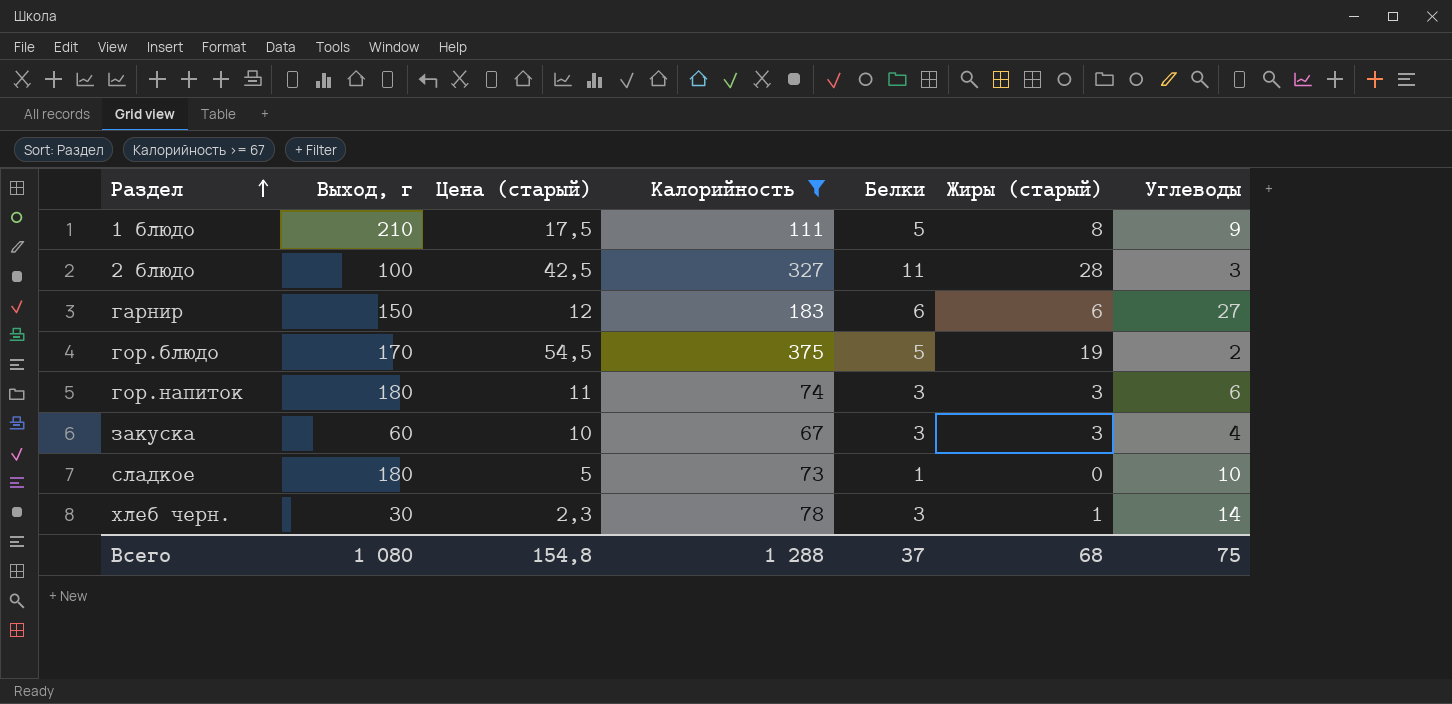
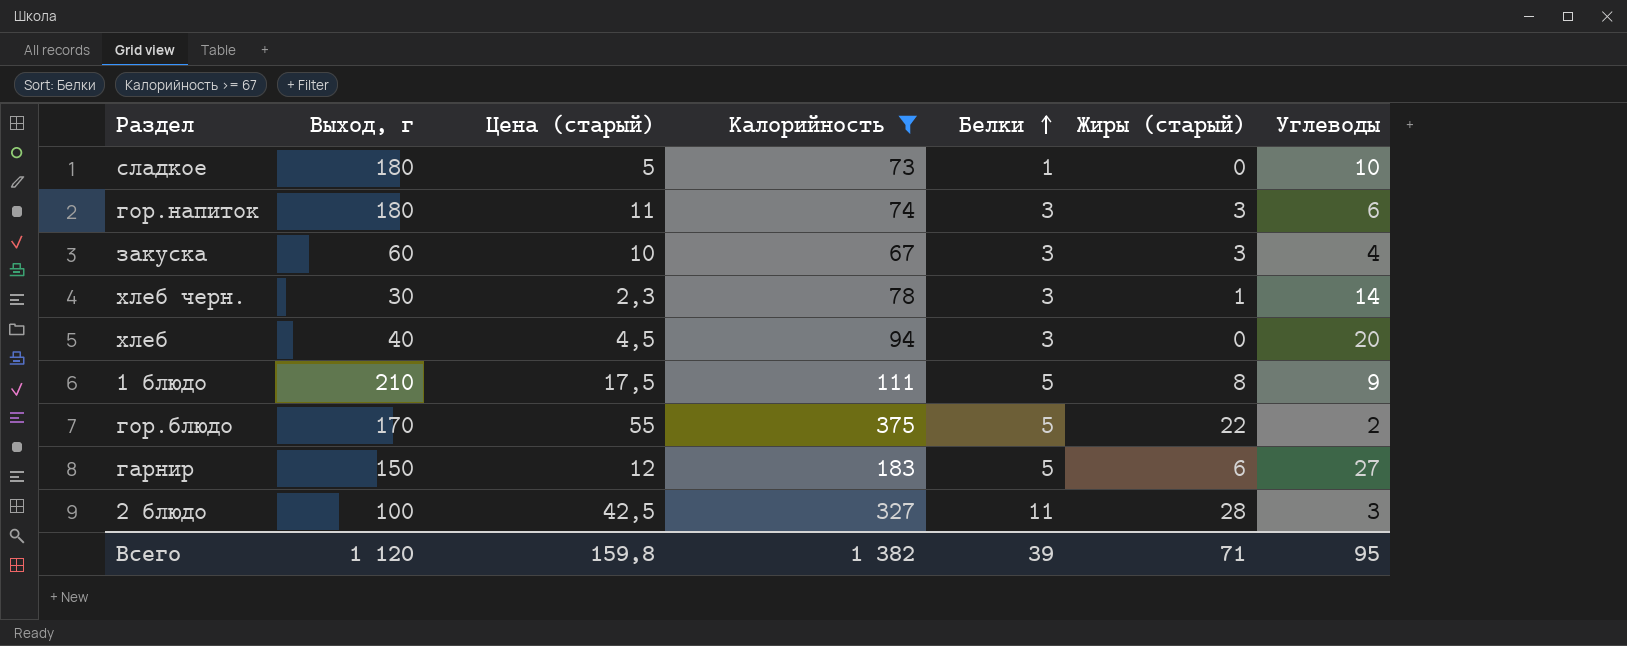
row order: Раздел ascending -> Белки ascending
row хлеб: none -> 40 | 4,5 | 94 | 3 | 0 | 20
гор.блюдо | Цена (старый): 54,5 -> 55
гор.блюдо | Жиры (старый): 19 -> 22
гарнир | Белки: 6 -> 5
Всего | Выход, г: 1 080 -> 1 120
Всего | Цена (старый): 154,8 -> 159,8
Всего | Калорийность: 1 288 -> 1 382
Всего | Белки: 37 -> 39
Всего | Жиры (старый): 68 -> 71
Всего | Углеводы: 75 -> 95

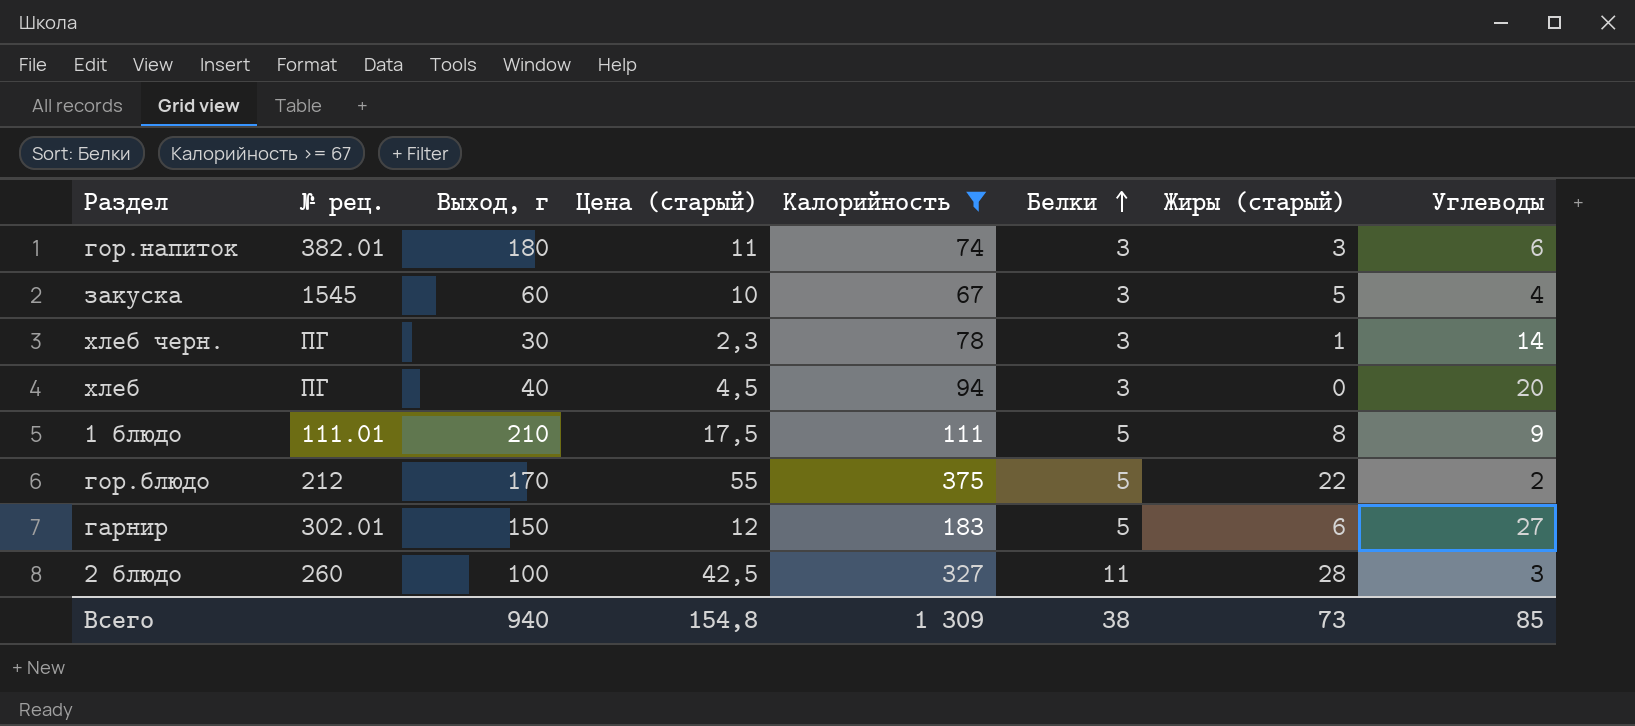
column № рец. | position: none -> 2
row сладкое: 180 | 5 | 73 | 1 | 0 | 10 -> none
закуска | Жиры (старый): 3 -> 5
Всего | Выход, г: 1 120 -> 940
Всего | Цена (старый): 159,8 -> 154,8
Всего | Калорийность: 1 382 -> 1 309
Всего | Белки: 39 -> 38
Всего | Жиры (старый): 71 -> 73
Всего | Углеводы: 95 -> 85

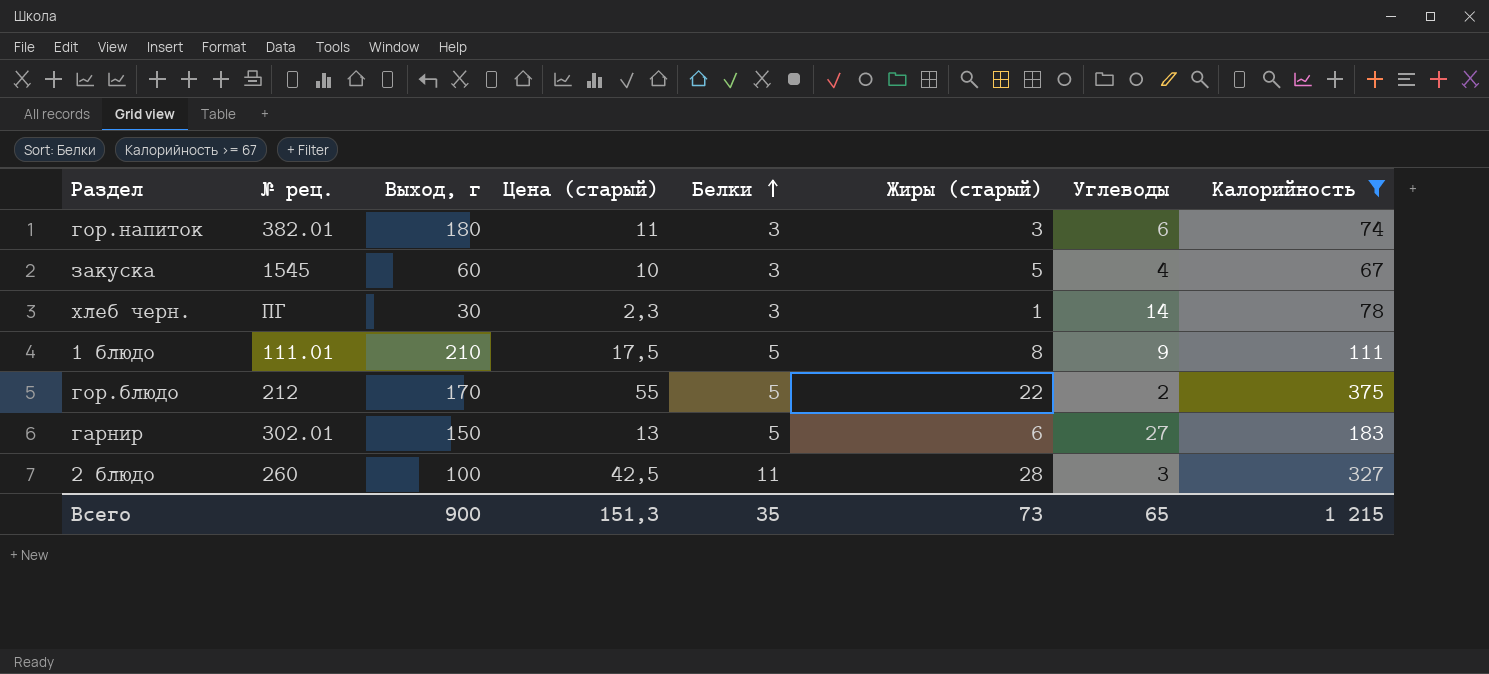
column Калорийность | position: 5 -> 8
row хлеб: ПГ | 40 | 4,5 | 94 | 3 | 0 | 20 -> none
гарнир | Цена (старый): 12 -> 13
Всего | Выход, г: 940 -> 900
Всего | Цена (старый): 154,8 -> 151,3
Всего | Белки: 38 -> 35
Всего | Углеводы: 85 -> 65
Всего | Калорийность: 1 309 -> 1 215

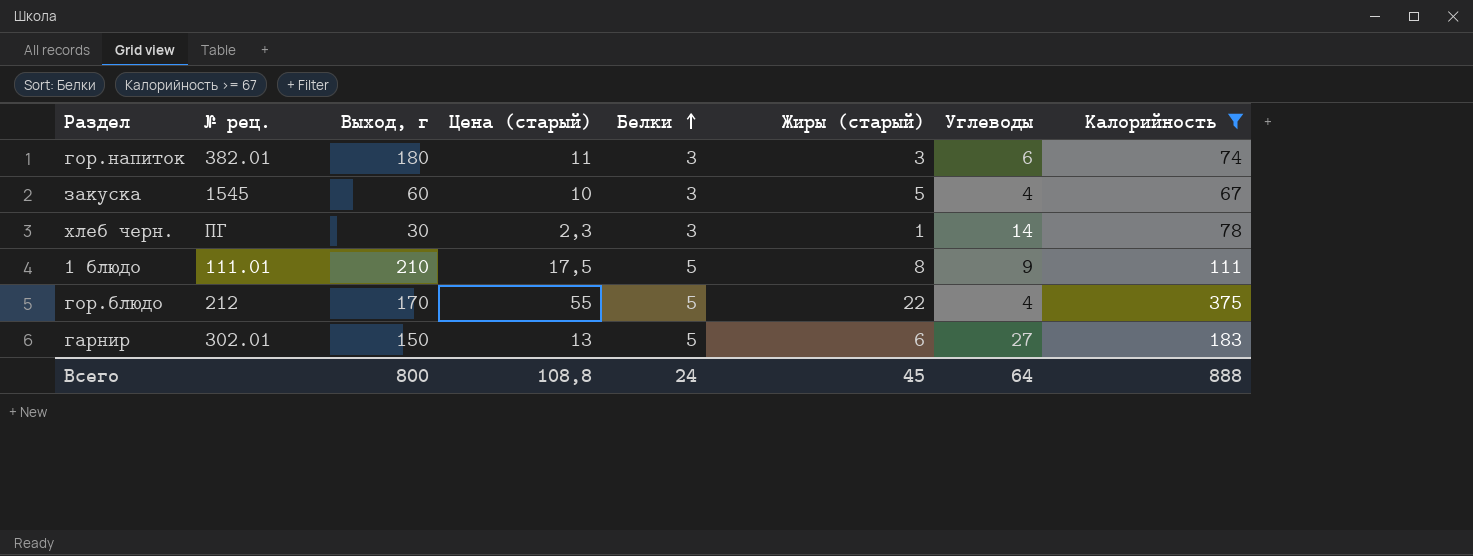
row 2 блюдо: 260 | 100 | 42,5 | 11 | 28 | 3 | 327 -> none
гор.блюдо | Углеводы: 2 -> 4
Всего | Выход, г: 900 -> 800
Всего | Цена (старый): 151,3 -> 108,8
Всего | Белки: 35 -> 24
Всего | Жиры (старый): 73 -> 45
Всего | Углеводы: 65 -> 64
Всего | Калорийность: 1 215 -> 888

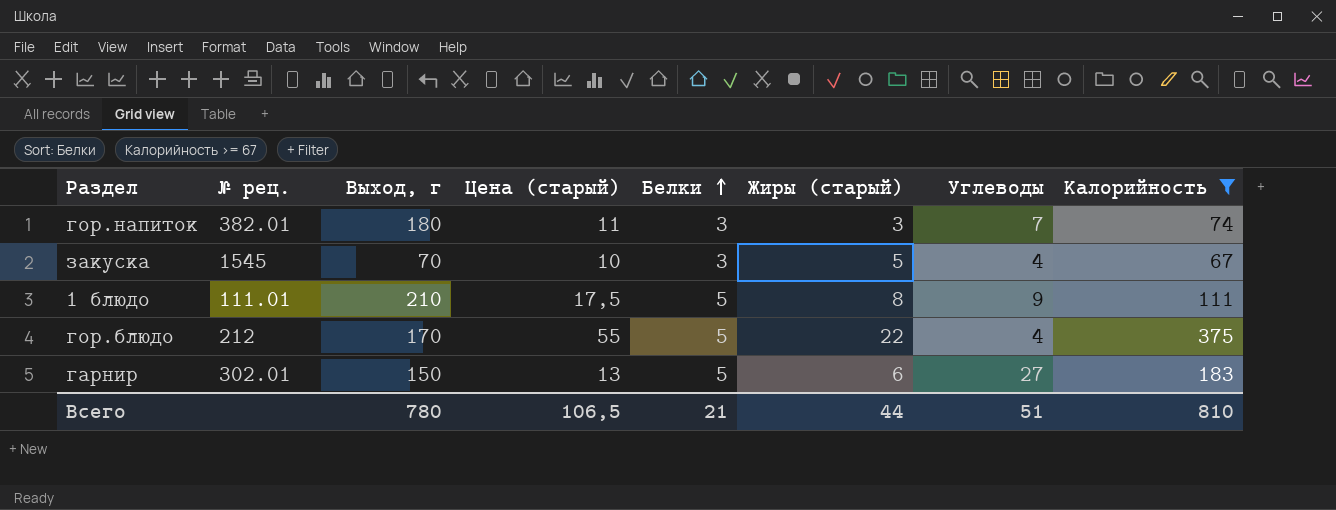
row хлеб черн.: ПГ | 30 | 2,3 | 3 | 1 | 14 | 78 -> none
гор.напиток | Углеводы: 6 -> 7
закуска | Выход, г: 60 -> 70
Всего | Выход, г: 800 -> 780
Всего | Цена (старый): 108,8 -> 106,5
Всего | Белки: 24 -> 21
Всего | Жиры (старый): 45 -> 44
Всего | Углеводы: 64 -> 51
Всего | Калорийность: 888 -> 810

